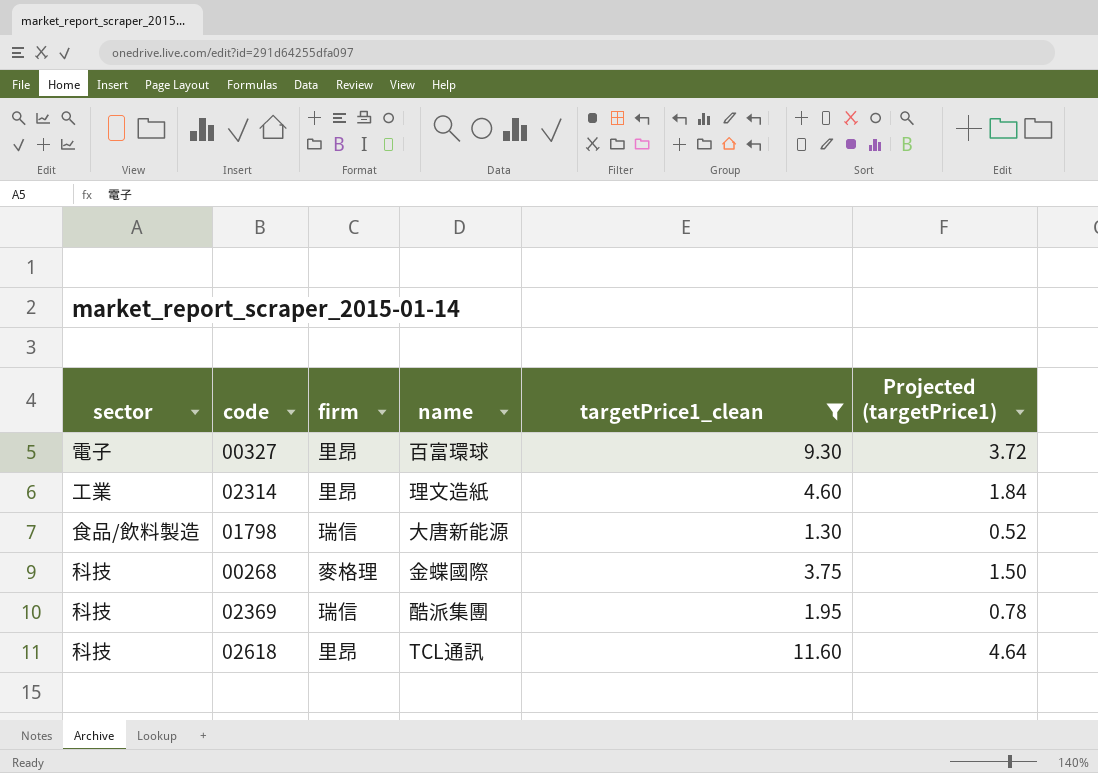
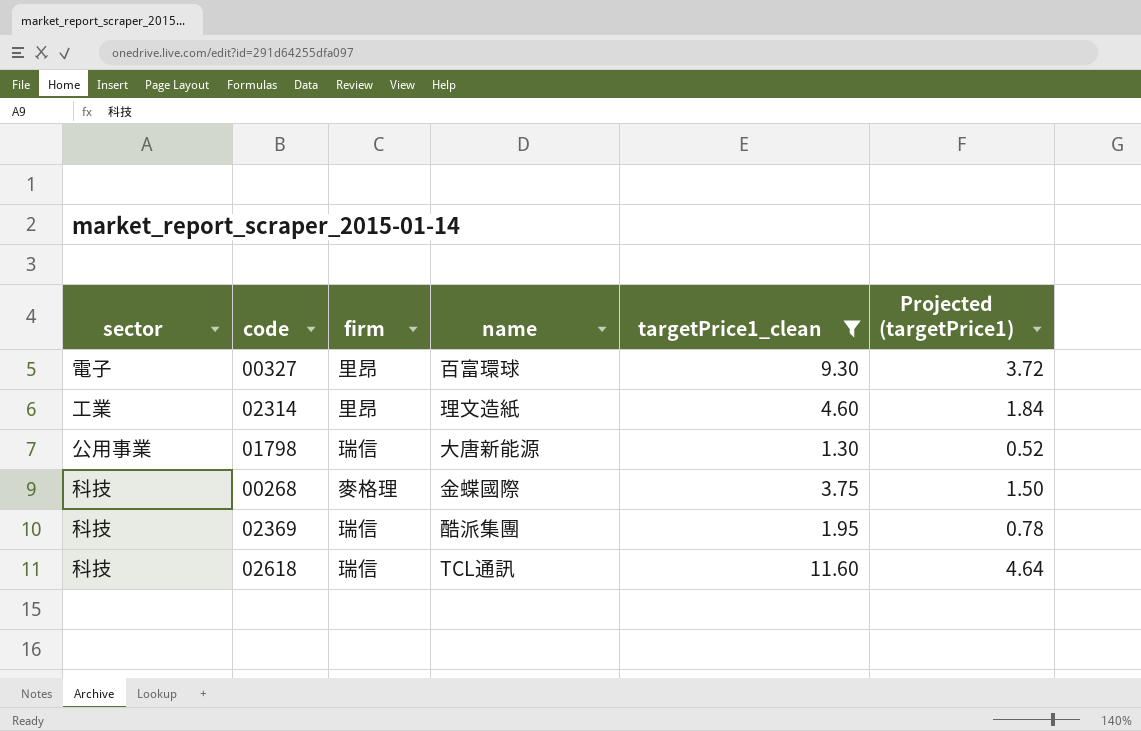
01798 | sector: 食品/飲料製造 -> 公用事業
02618 | firm: 里昂 -> 瑞信

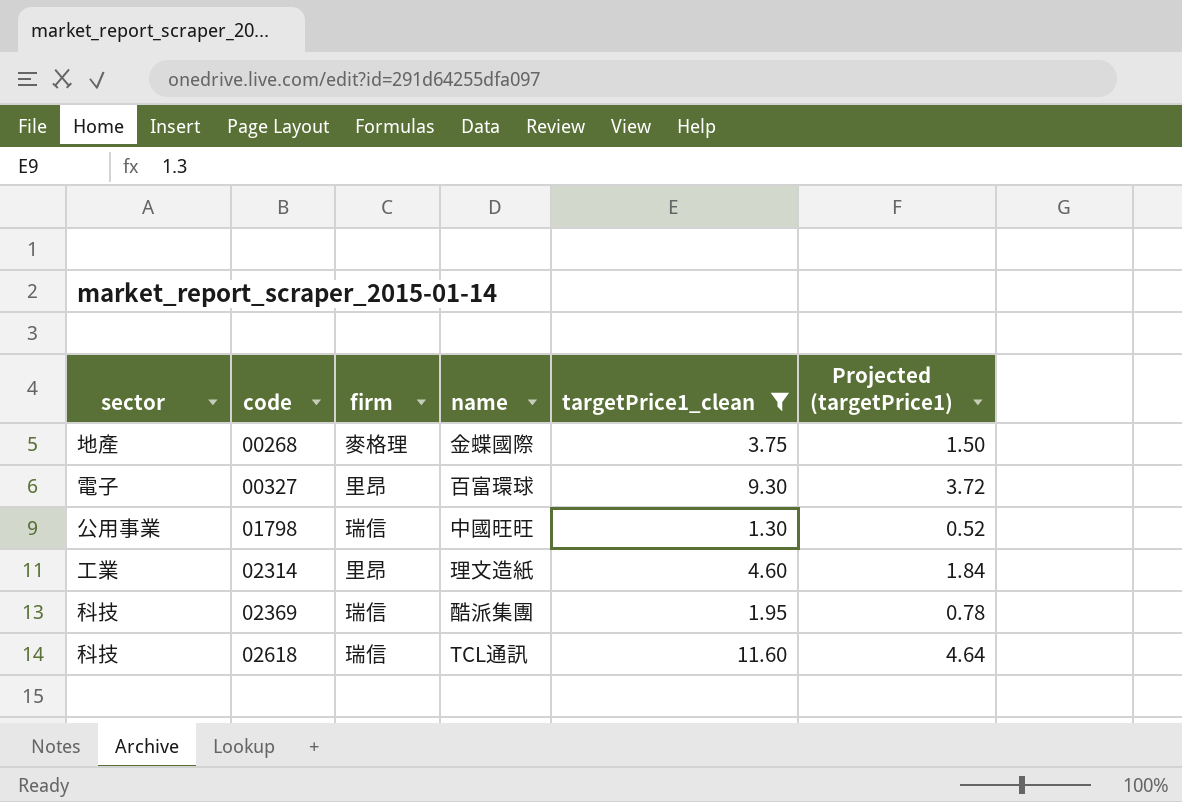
row order: none -> code ascending
00268 | sector: 科技 -> 地產
01798 | name: 大唐新能源 -> 中國旺旺

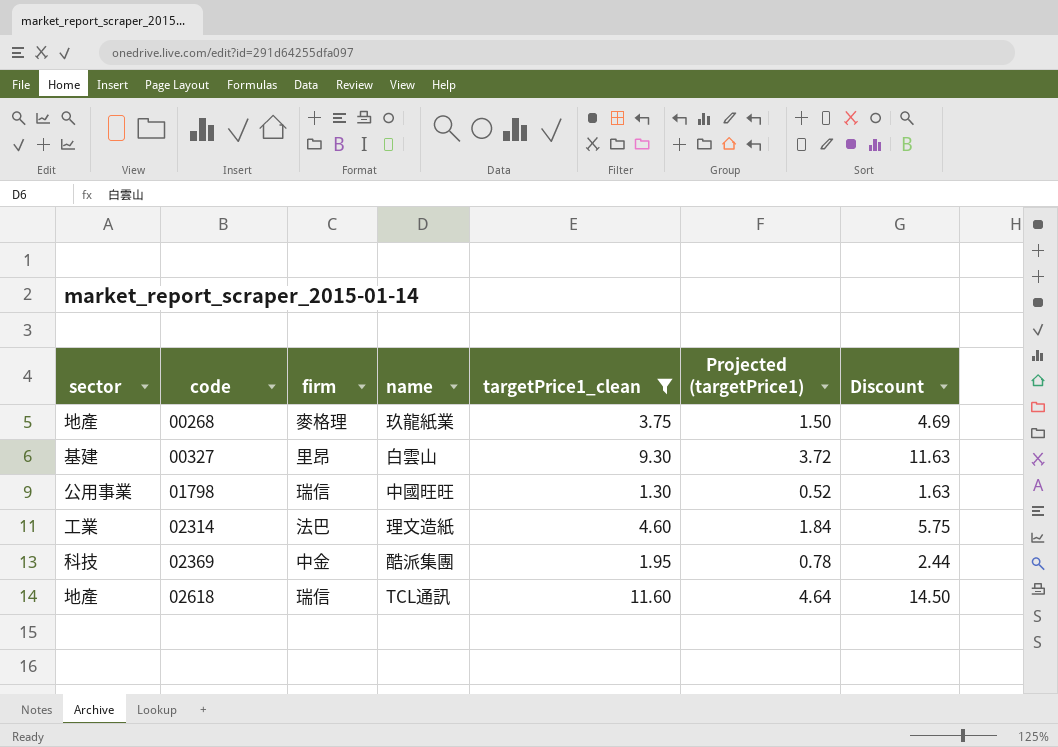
column Discount | formula: none -> [targetPrice1_clean] * 1.25
00268 | name: 金蝶國際 -> 玖龍紙業
00327 | sector: 電子 -> 基建
00327 | name: 百富環球 -> 白雲山
02314 | firm: 里昂 -> 法巴
02369 | firm: 瑞信 -> 中金
02618 | sector: 科技 -> 地產

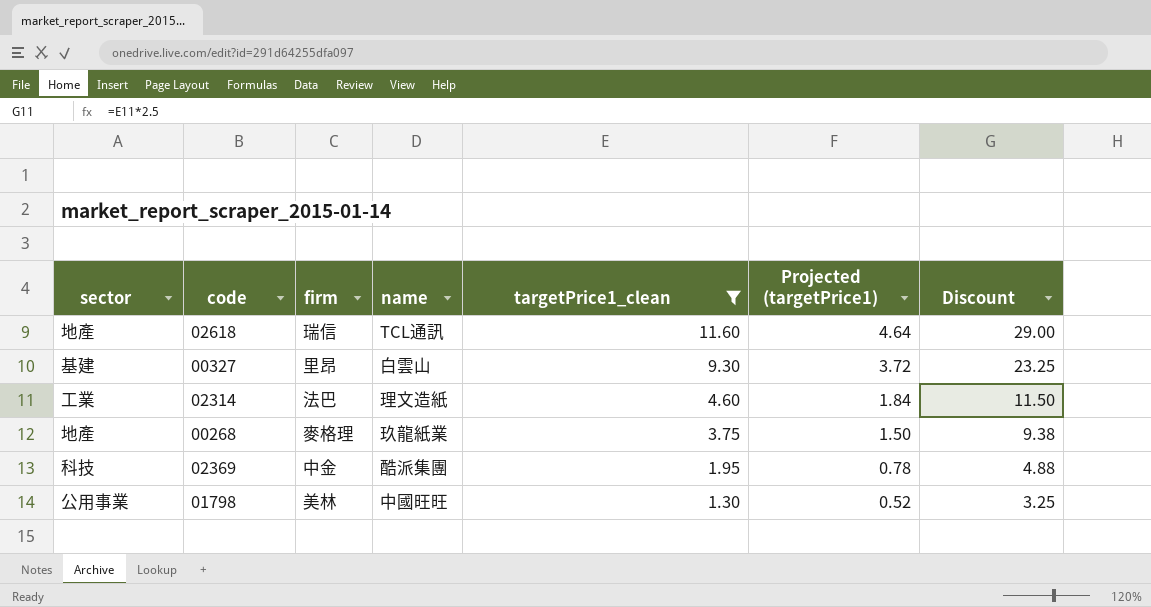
row order: code ascending -> targetPrice1_clean descending
column Discount | formula: [targetPrice1_clean] * 1.25 -> [targetPrice1_clean] * 2.5
01798 | firm: 瑞信 -> 美林

